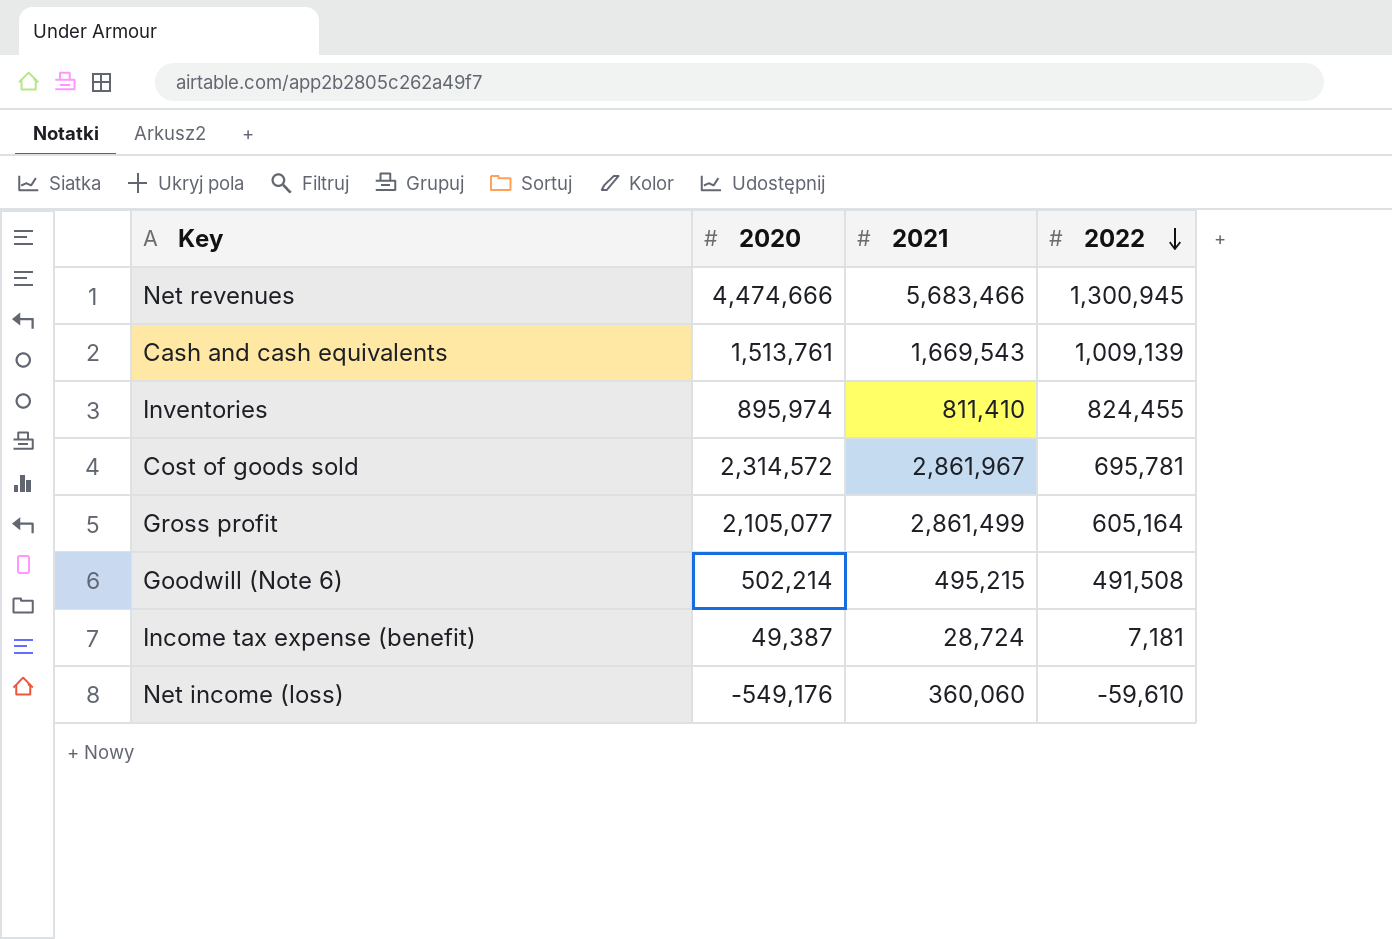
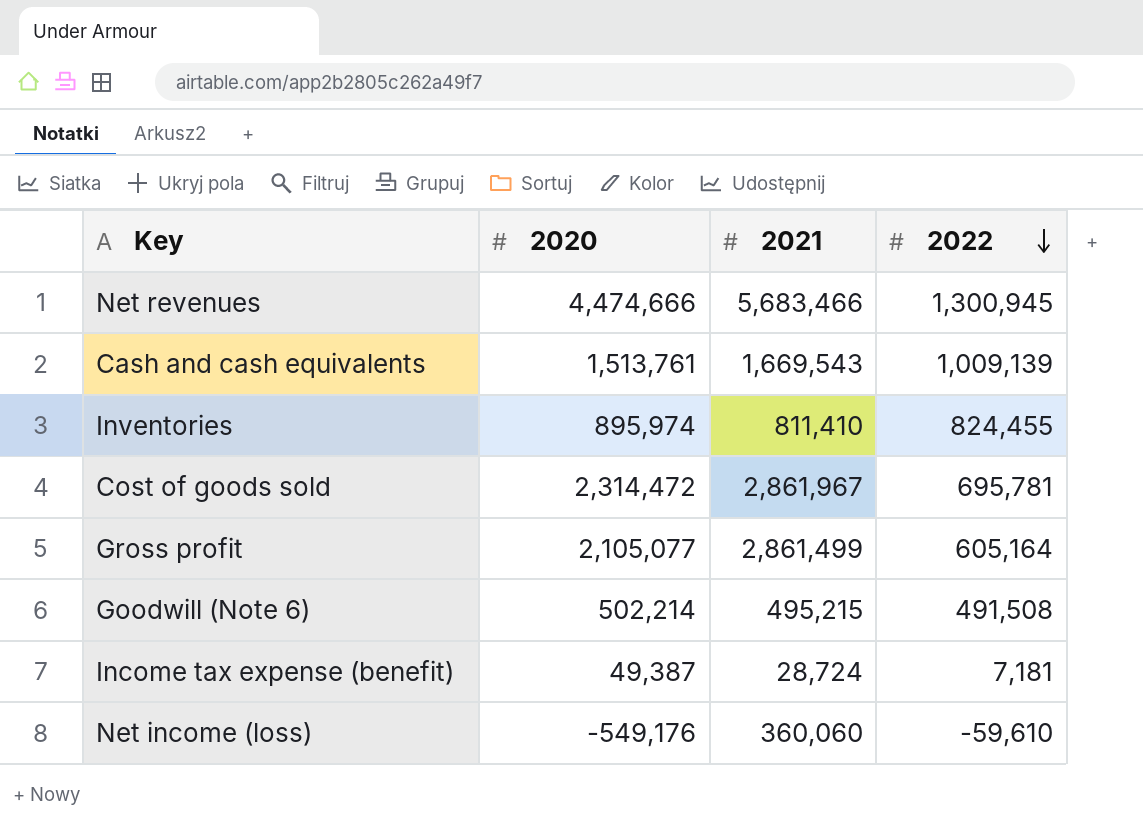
Cost of goods sold | 2020: 2,314,572 -> 2,314,472

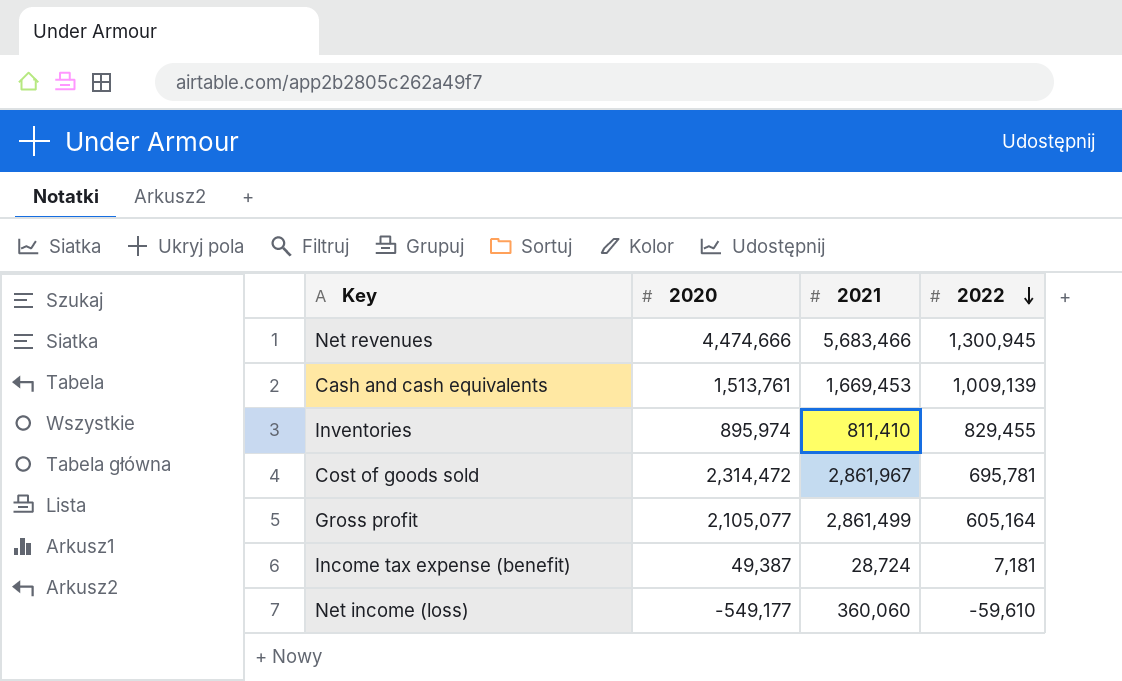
row Goodwill (Note 6): 502,214 | 495,215 | 491,508 -> none
Cash and cash equivalents | 2021: 1,669,543 -> 1,669,453
Inventories | 2022: 824,455 -> 829,455
Net income (loss) | 2020: -549,176 -> -549,177

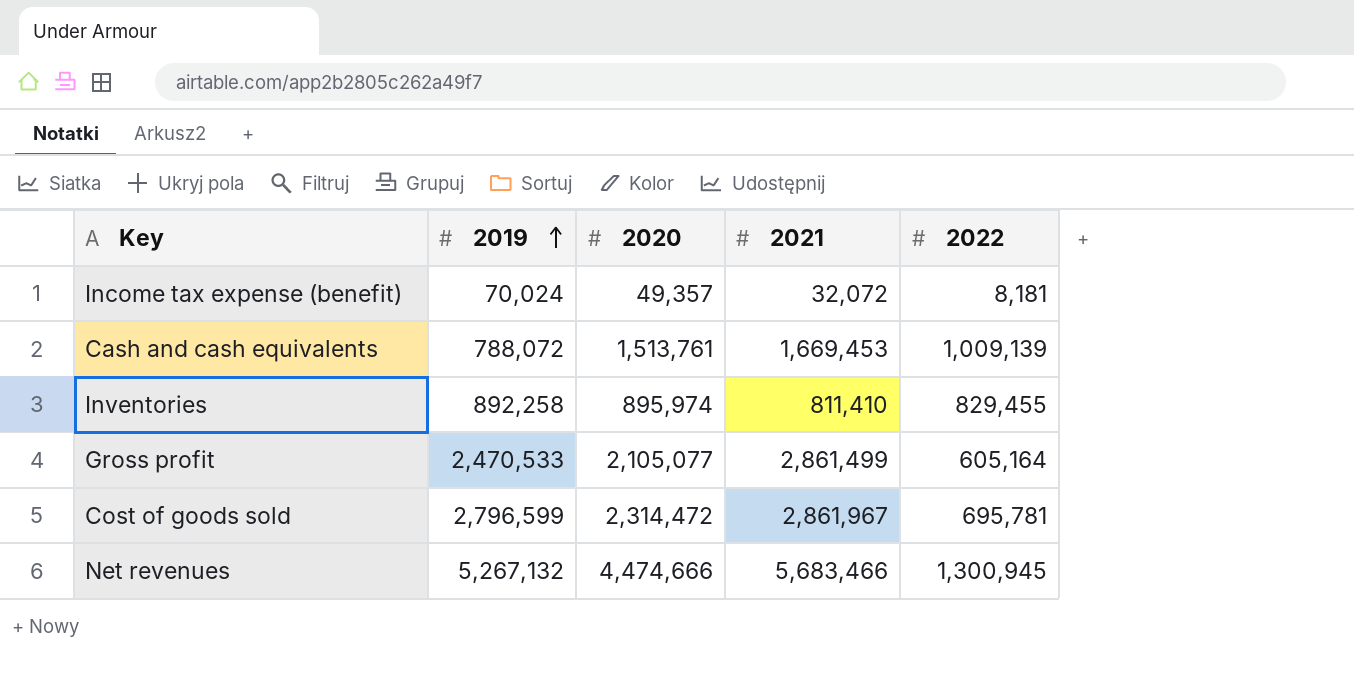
row order: 2022 descending -> 2019 ascending
column 2019 | position: none -> 2
row Net income (loss): -549,177 | 360,060 | -59,610 -> none
Income tax expense (benefit) | 2020: 49,387 -> 49,357
Income tax expense (benefit) | 2021: 28,724 -> 32,072
Income tax expense (benefit) | 2022: 7,181 -> 8,181

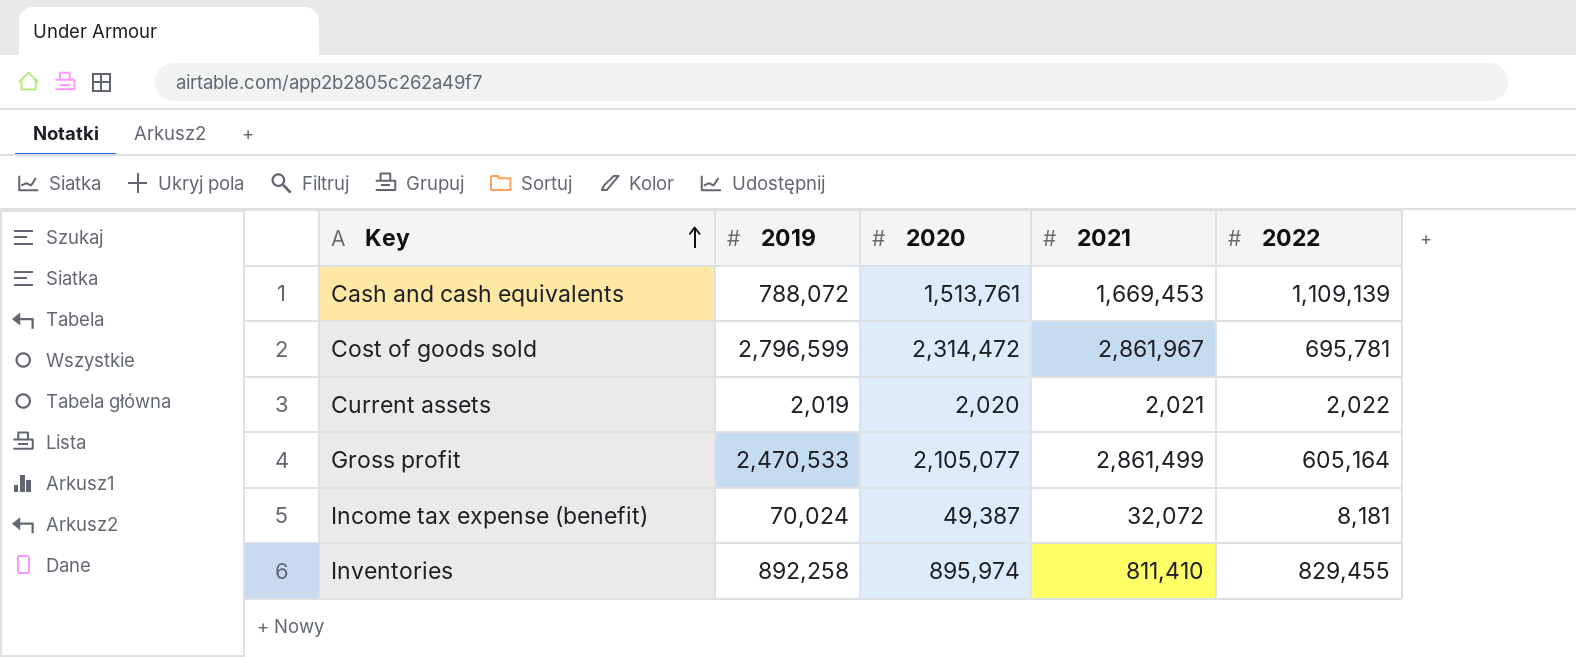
row order: 2019 ascending -> Key ascending
row Net revenues: 5,267,132 | 4,474,666 | 5,683,466 | 1,300,945 -> none
Cash and cash equivalents | 2022: 1,009,139 -> 1,109,139
row Current assets: none -> 2,019 | 2,020 | 2,021 | 2,022
Income tax expense (benefit) | 2020: 49,357 -> 49,387

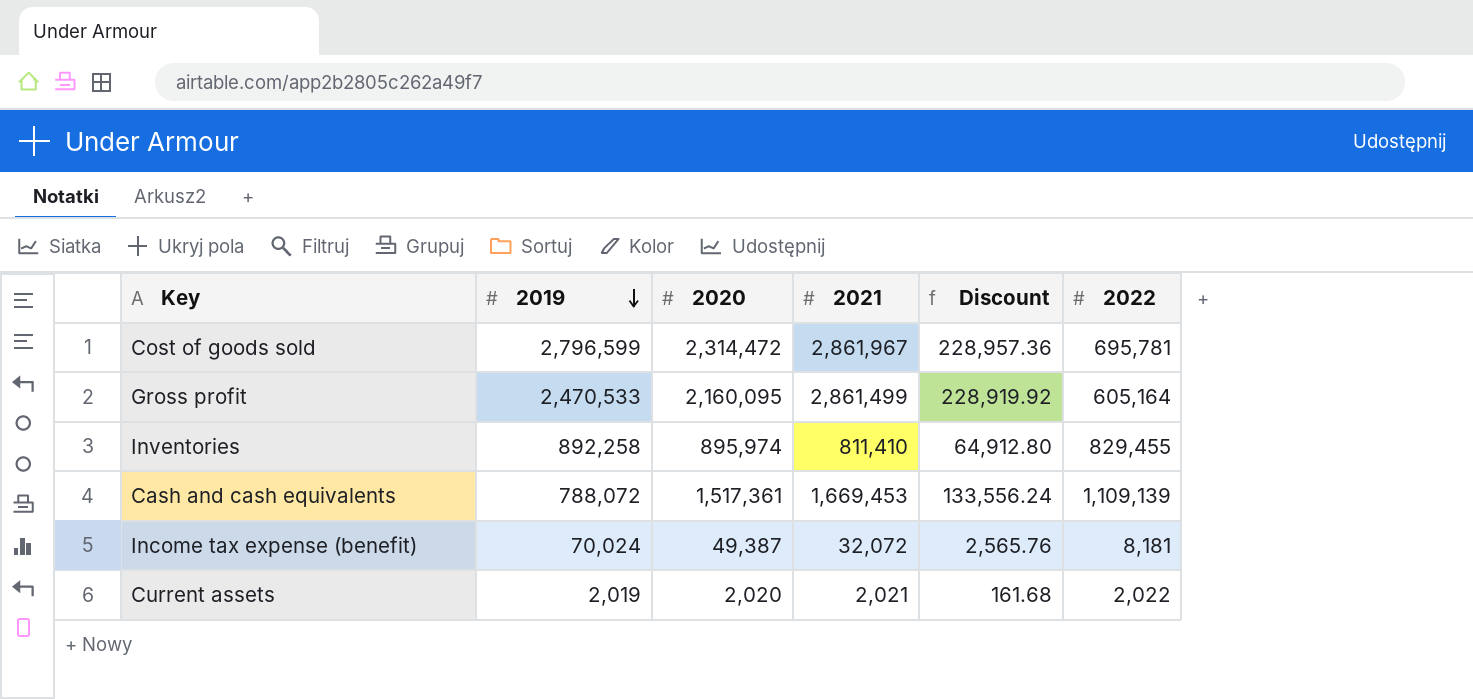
row order: Key ascending -> 2019 descending
column Discount | formula: none -> [2021] * 0.08
Gross profit | 2020: 2,105,077 -> 2,160,095
Cash and cash equivalents | 2020: 1,513,761 -> 1,517,361

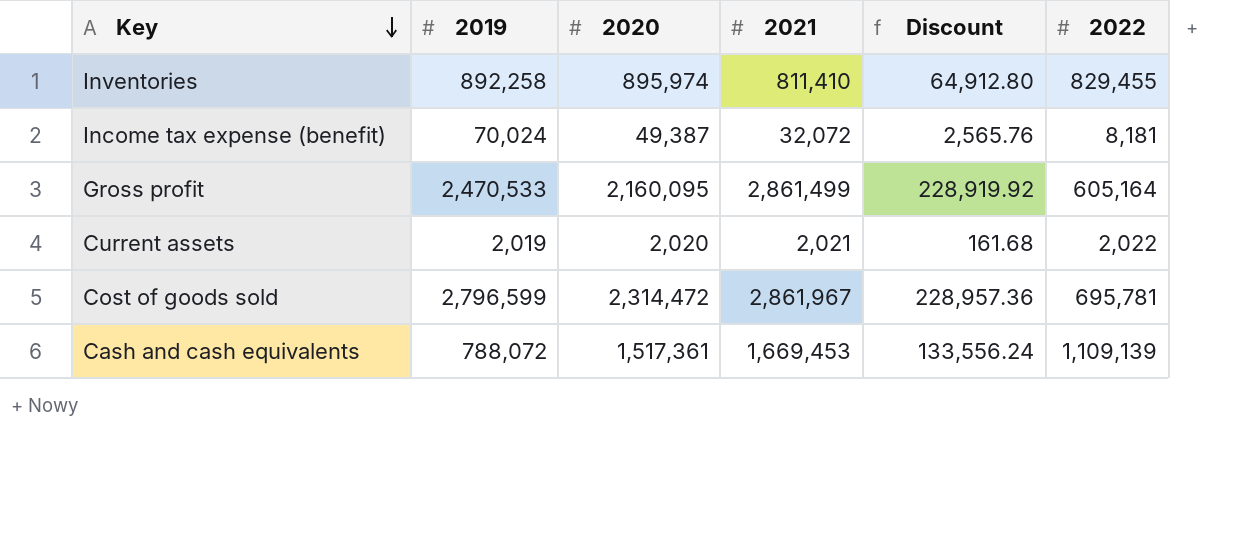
row order: 2019 descending -> Key descending

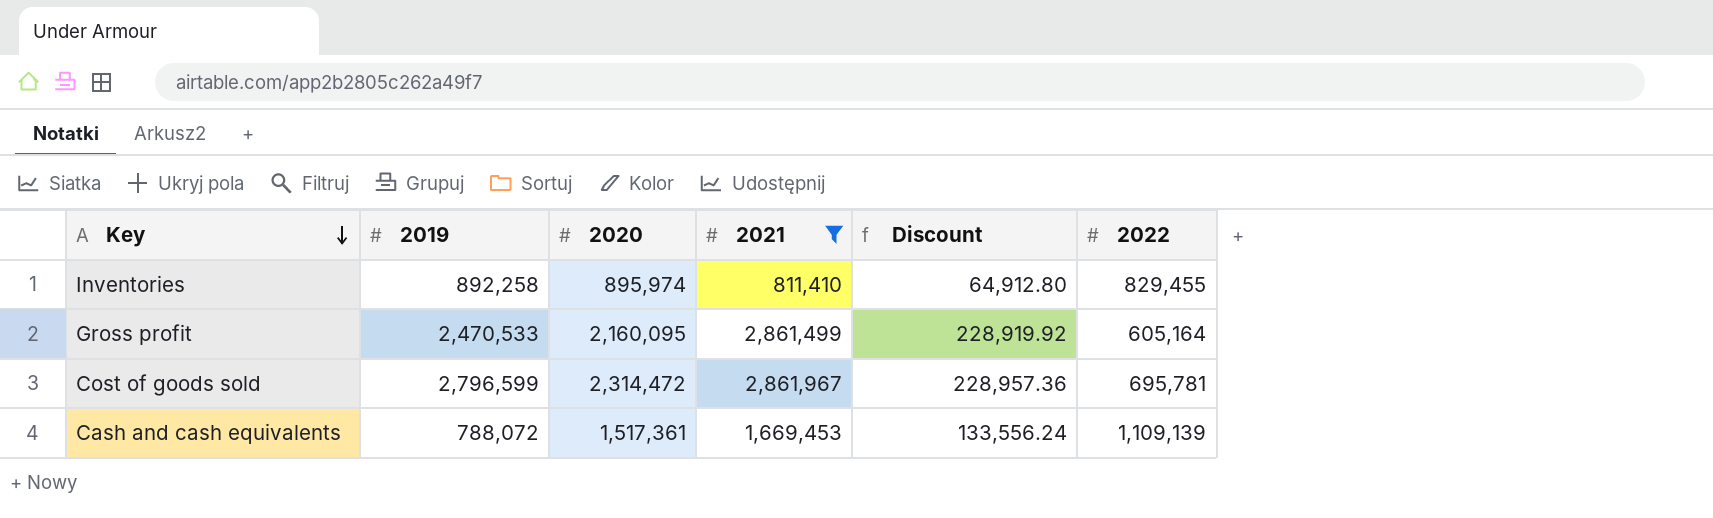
filter: none -> 2021 >= 811,410

